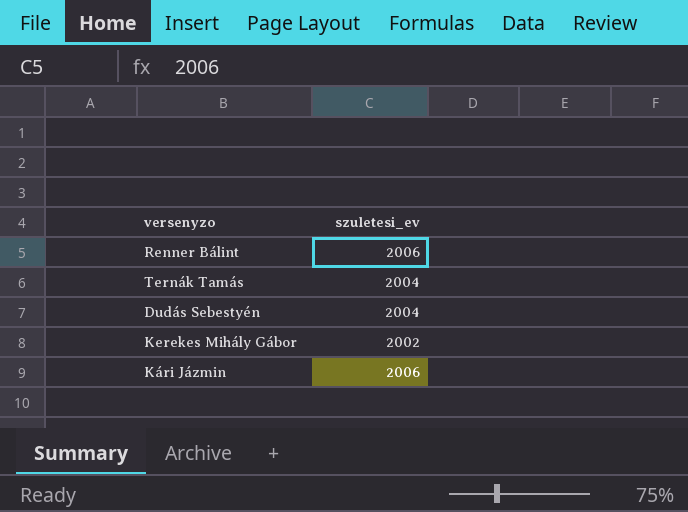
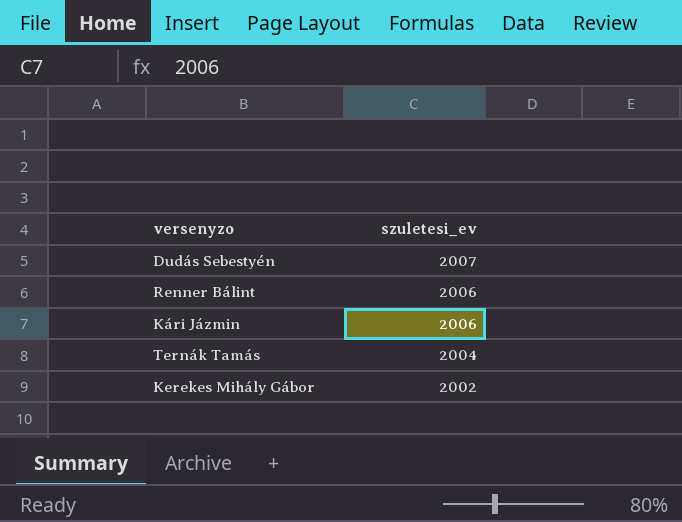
row order: none -> szuletesi_ev descending
Dudás Sebestyén | szuletesi_ev: 2004 -> 2007

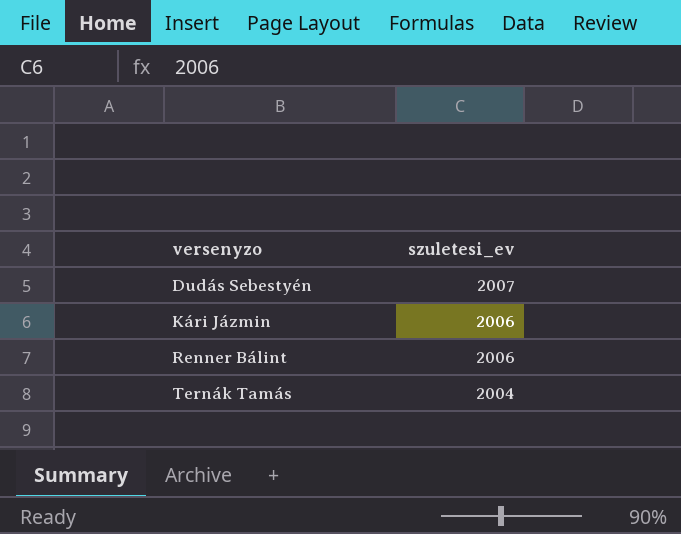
row order: szuletesi_ev descending -> versenyzo ascending
row Kerekes Mihály Gábor: 2002 -> none

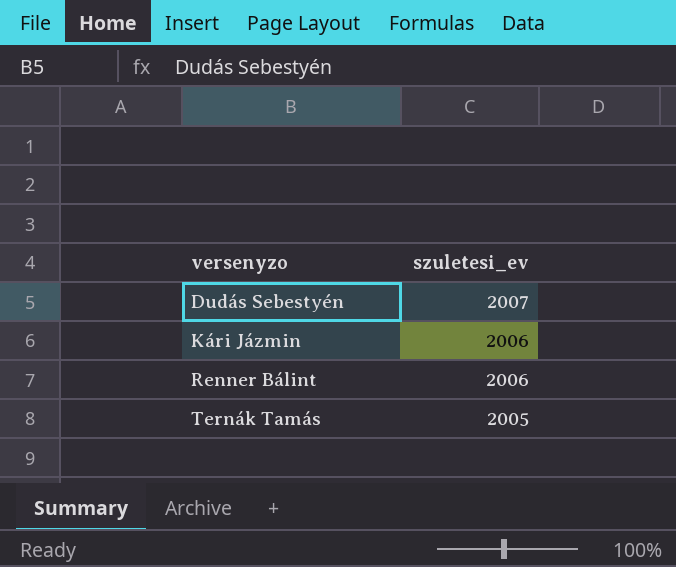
Ternák Tamás | szuletesi_ev: 2004 -> 2005

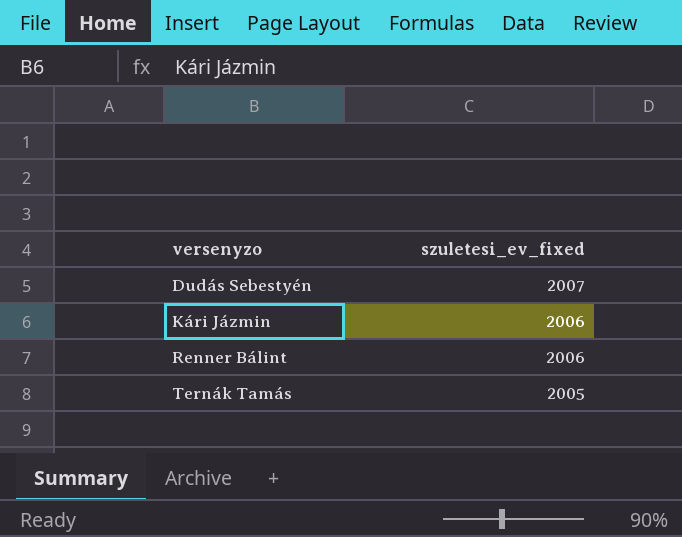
column name: szuletesi_ev -> szuletesi_ev_fixed

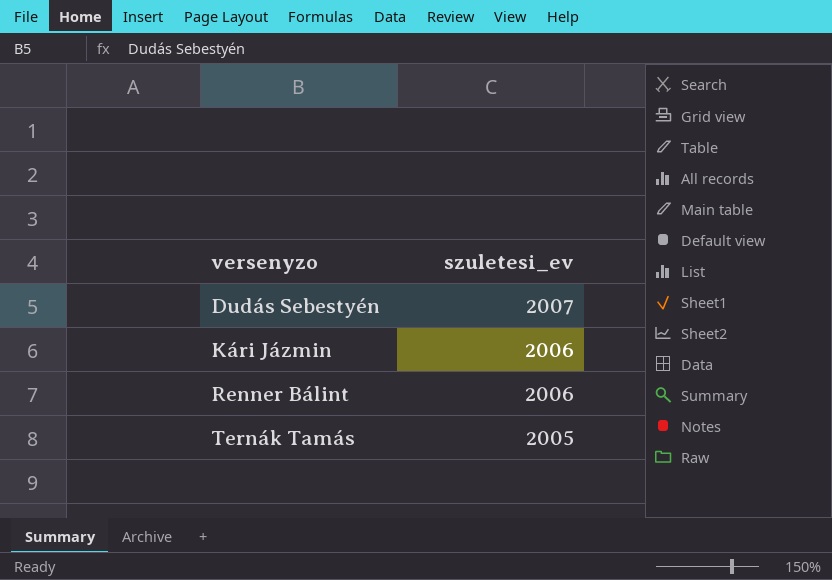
column name: szuletesi_ev_fixed -> szuletesi_ev

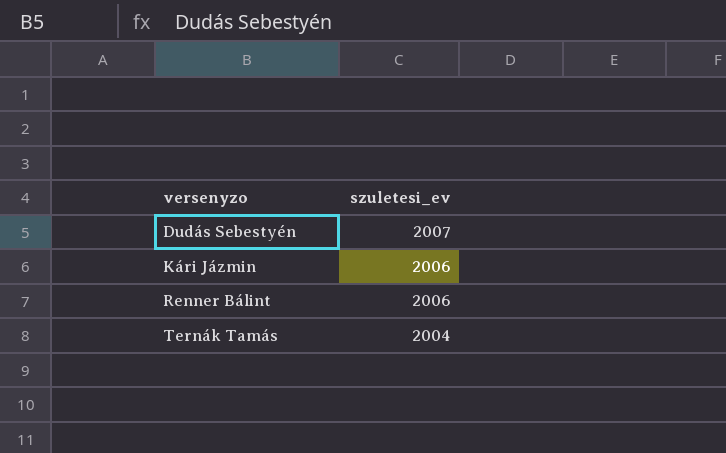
Ternák Tamás | szuletesi_ev: 2005 -> 2004

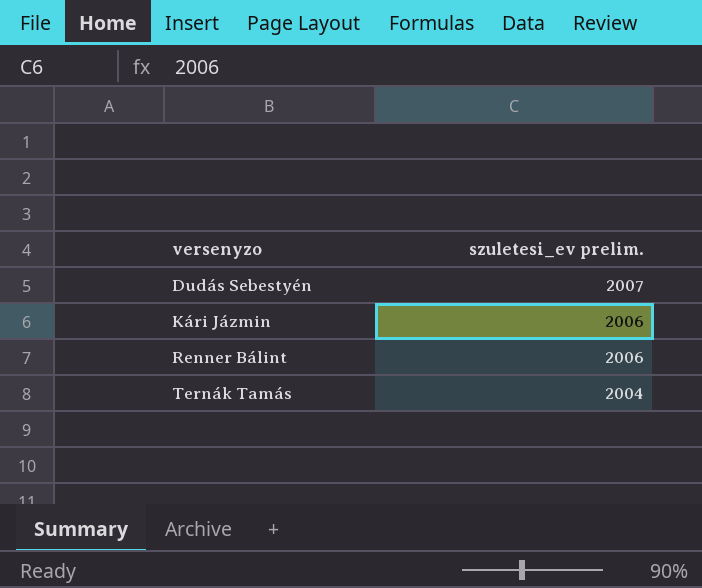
column name: szuletesi_ev -> szuletesi_ev prelim.

